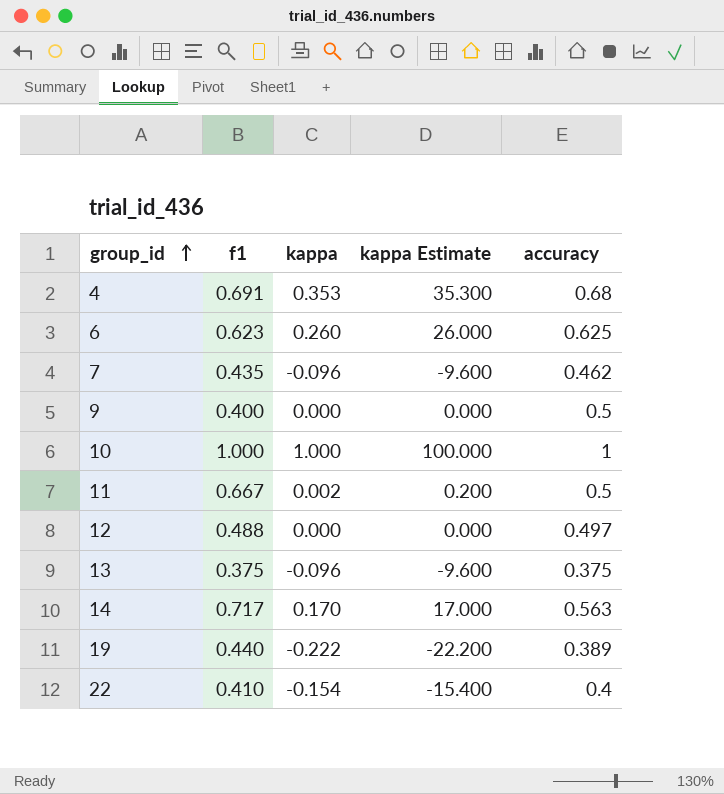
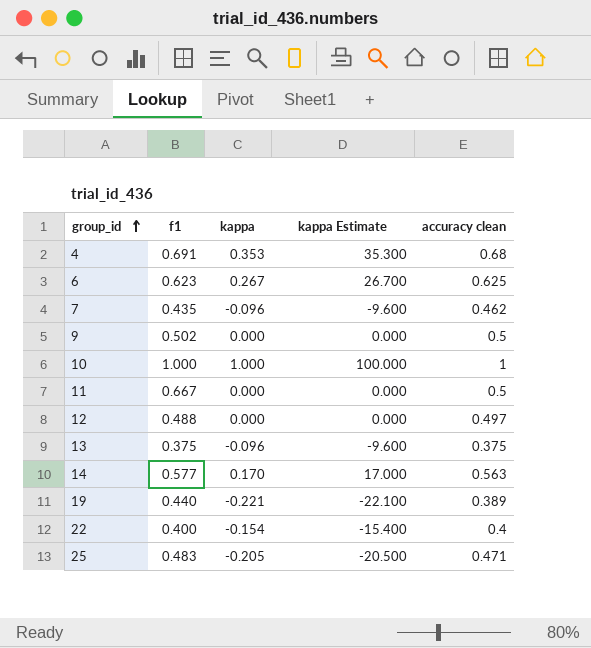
column name: accuracy -> accuracy clean
6 | kappa: 0.260 -> 0.267
6 | kappa Estimate: 26.000 -> 26.700
9 | f1: 0.400 -> 0.502
11 | kappa: 0.002 -> 0.000
11 | kappa Estimate: 0.200 -> 0.000
14 | f1: 0.717 -> 0.577
19 | kappa: -0.222 -> -0.221
19 | kappa Estimate: -22.200 -> -22.100
22 | f1: 0.410 -> 0.400
row 25: none -> 0.483 | -0.205 | -20.500 | 0.471

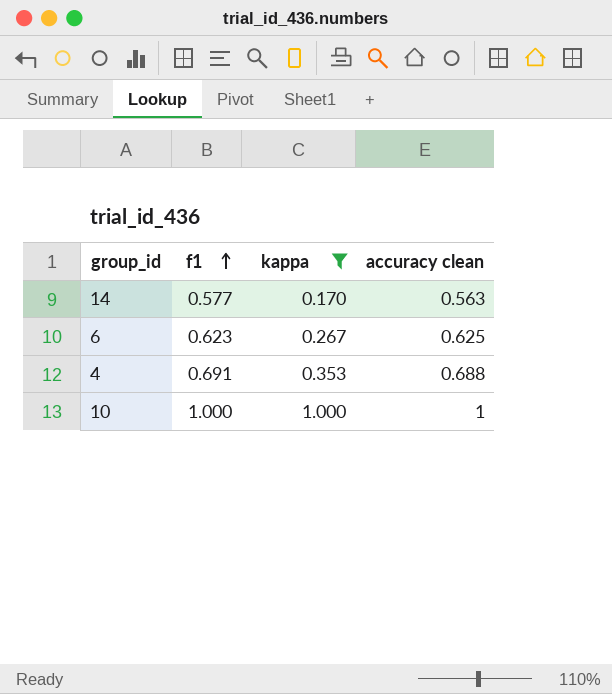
filter: none -> kappa >= 0.170
row order: group_id ascending -> f1 ascending
column kappa Estimate | formula: [kappa] * 100 -> none
4 | accuracy clean: 0.68 -> 0.688

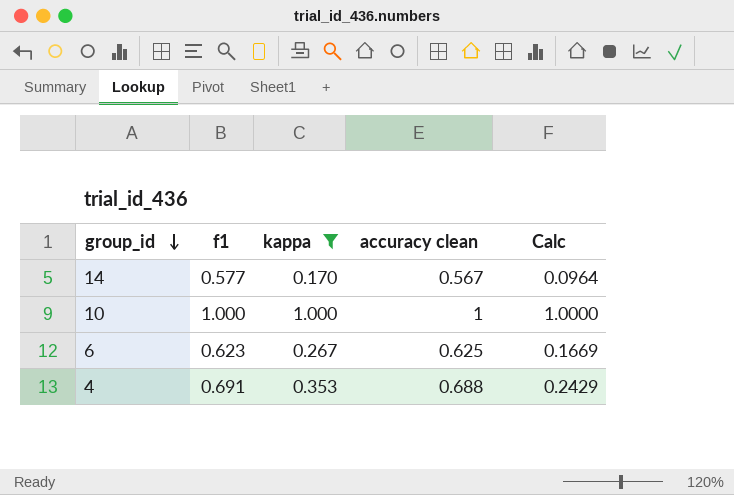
row order: f1 ascending -> group_id descending
column Calc | formula: none -> [kappa] * [accuracy clean]
14 | accuracy clean: 0.563 -> 0.567

